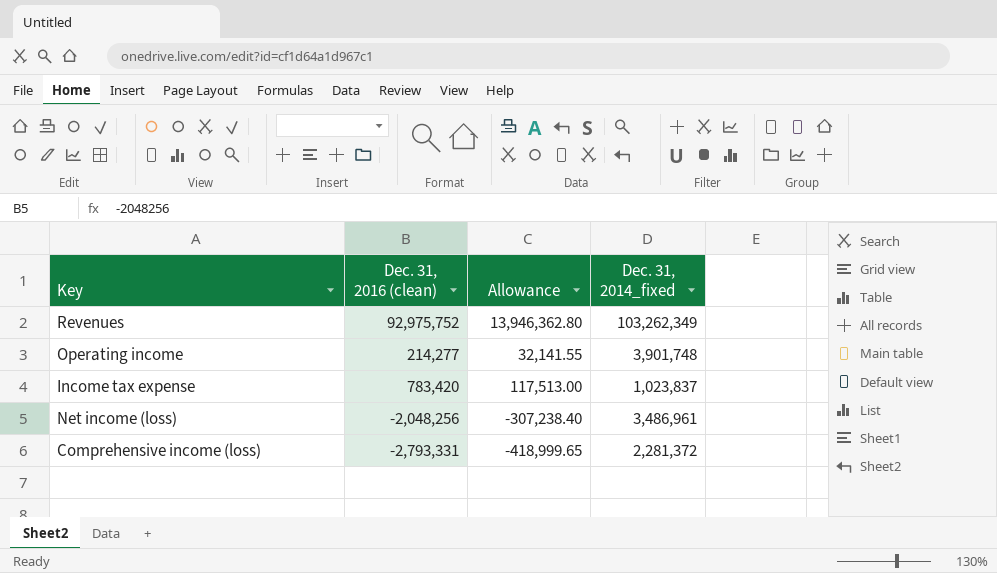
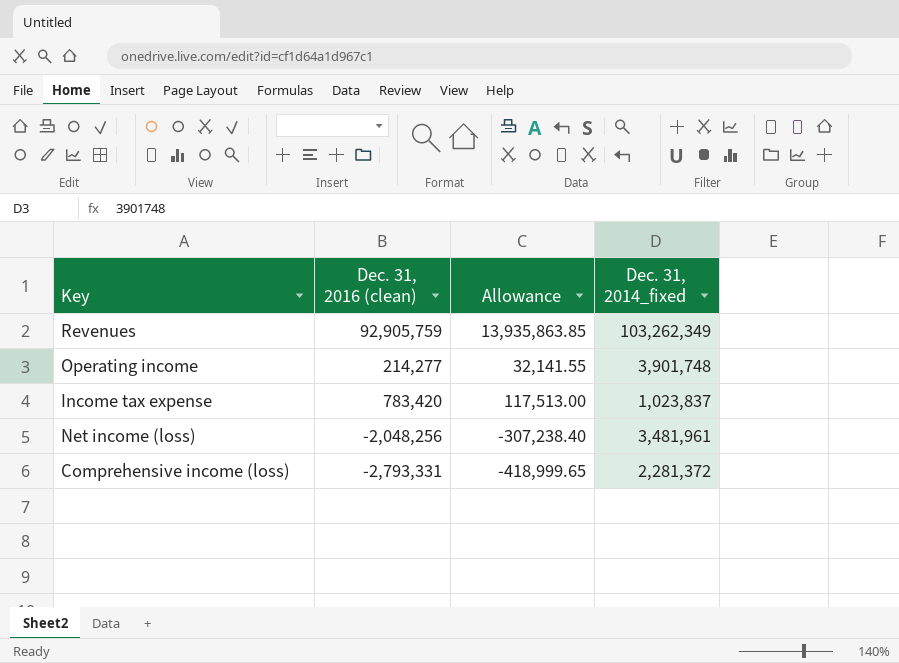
Revenues | Dec. 31, 2016 (clean): 92,975,752 -> 92,905,759
Revenues | Allowance: 13,946,362.80 -> 13,935,863.85
Net income (loss) | Dec. 31, 2014_fixed: 3,486,961 -> 3,481,961

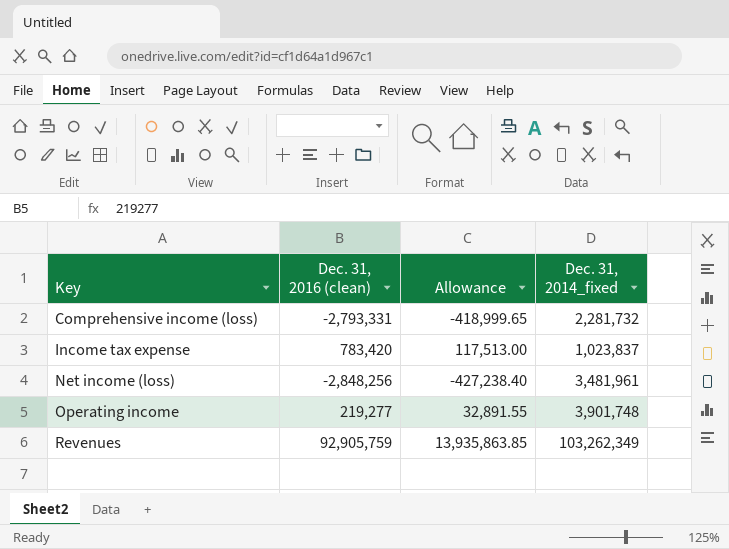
row order: none -> Key ascending
Comprehensive income (loss) | Dec. 31, 2014_fixed: 2,281,372 -> 2,281,732
Net income (loss) | Dec. 31, 2016 (clean): -2,048,256 -> -2,848,256
Net income (loss) | Allowance: -307,238.40 -> -427,238.40
Operating income | Dec. 31, 2016 (clean): 214,277 -> 219,277
Operating income | Allowance: 32,141.55 -> 32,891.55

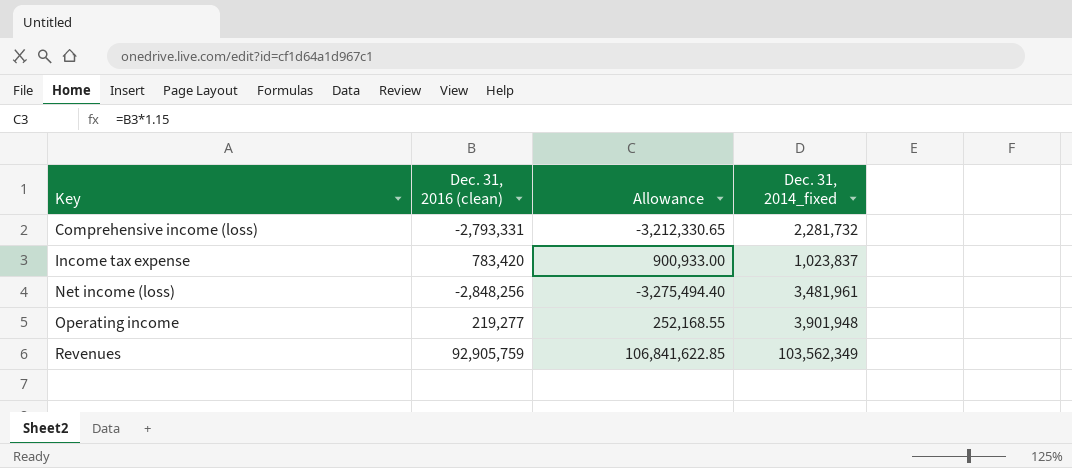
column Allowance | formula: [Dec. 31, 2016 (clean)] * 0.15 -> [Dec. 31, 2016 (clean)] * 1.15
Operating income | Dec. 31, 2014_fixed: 3,901,748 -> 3,901,948
Revenues | Dec. 31, 2014_fixed: 103,262,349 -> 103,562,349

